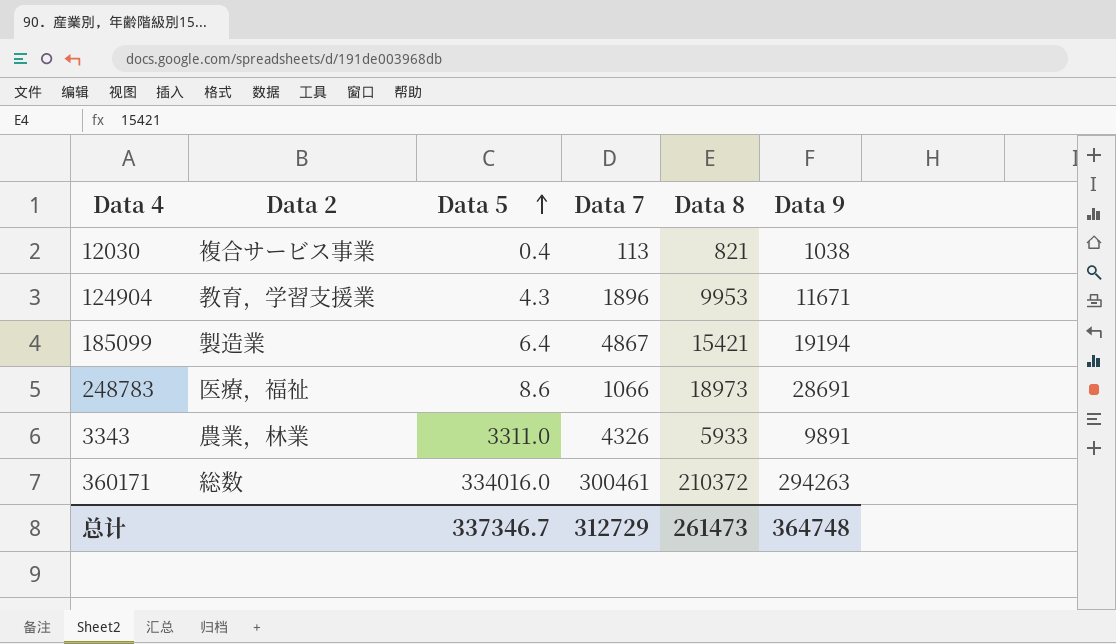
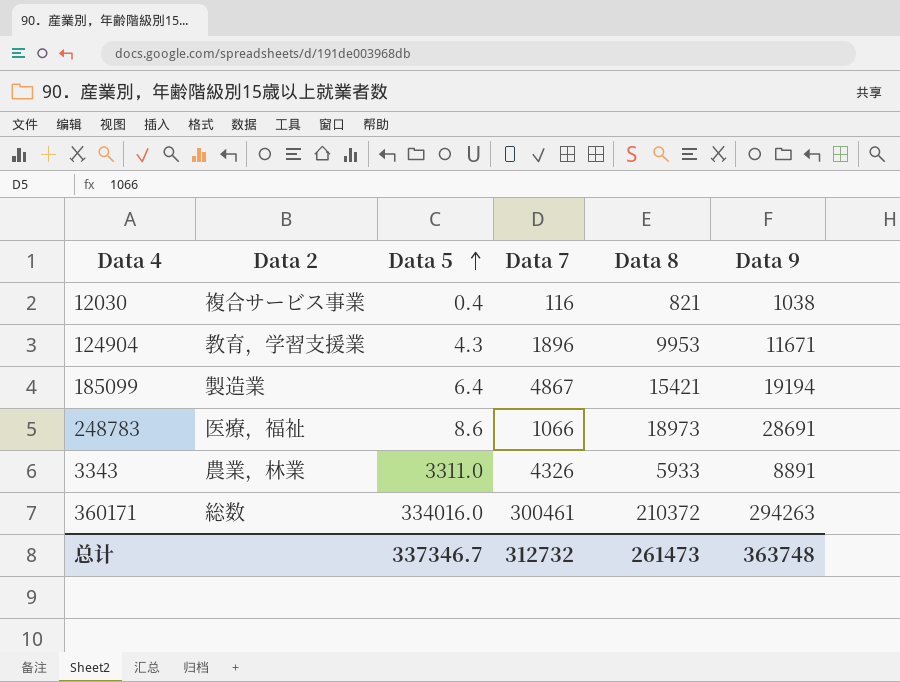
12030 | Data 7: 113 -> 116
3343 | Data 9: 9891 -> 8891
总计 | Data 7: 312729 -> 312732
总计 | Data 9: 364748 -> 363748

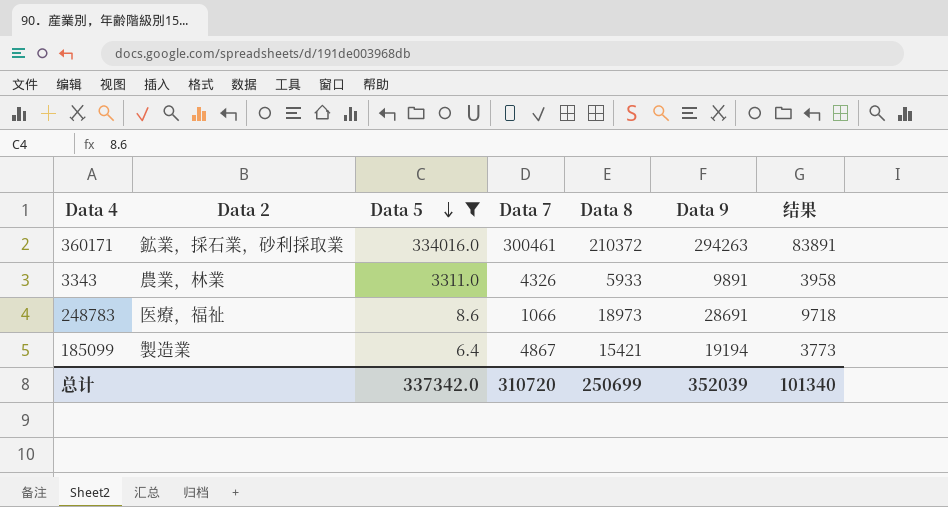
filter: none -> Data 5 >= 6.4
row order: Data 5 ascending -> Data 5 descending
column 结果 | formula: none -> [Data 9] - [Data 8]
360171 | Data 2: 総数 -> 鉱業，採石業，砂利採取業
3343 | Data 9: 8891 -> 9891
总计 | Data 5: 337346.7 -> 337342.0
总计 | Data 7: 312732 -> 310720
总计 | Data 8: 261473 -> 250699
总计 | Data 9: 363748 -> 352039

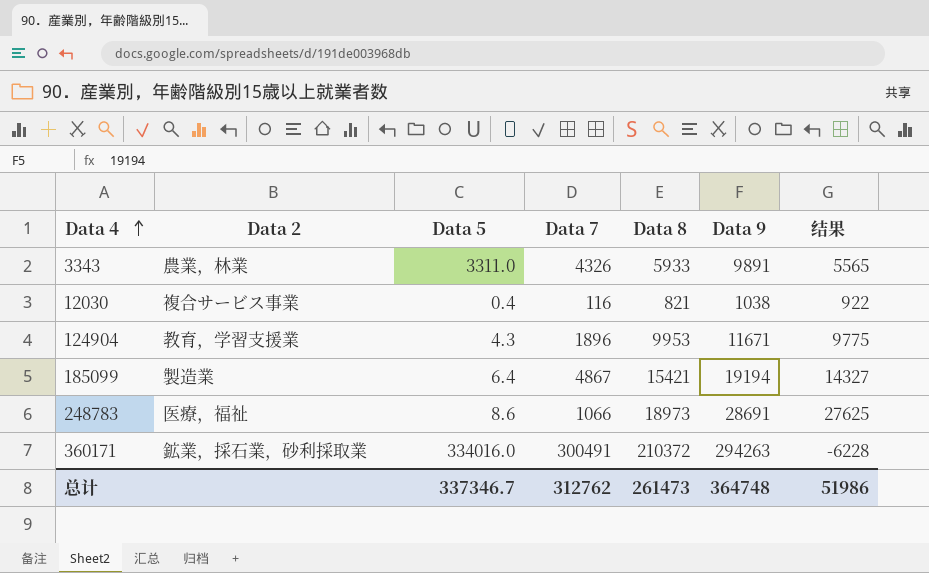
filter: Data 5 >= 6.4 -> none
row order: Data 5 descending -> Data 4 ascending
column 结果 | formula: [Data 9] - [Data 8] -> [Data 9] - [Data 7]
360171 | Data 7: 300461 -> 300491
总计 | Data 5: 337342.0 -> 337346.7
总计 | Data 7: 310720 -> 312762
总计 | Data 8: 250699 -> 261473
总计 | Data 9: 352039 -> 364748
总计 | 结果: 101340 -> 51986

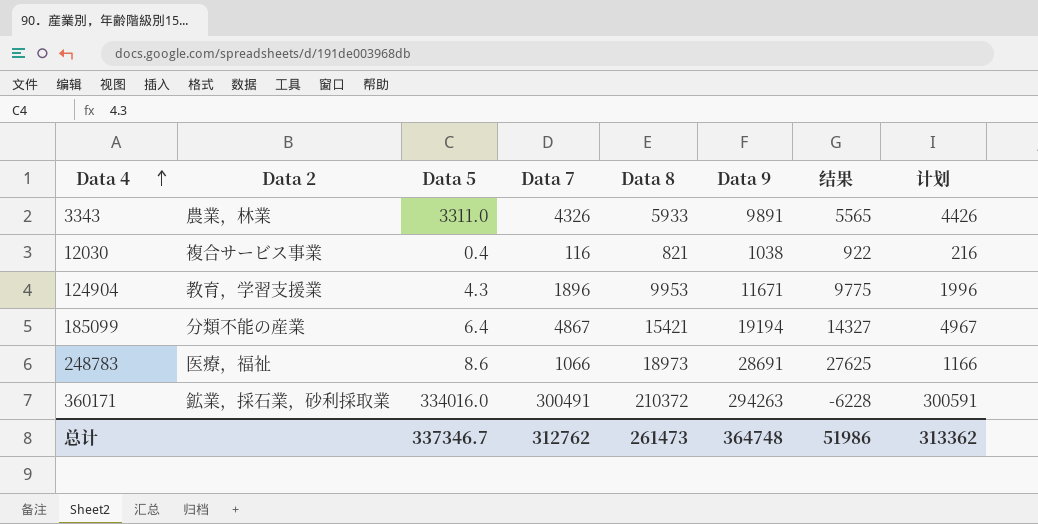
column 计划 | formula: none -> [Data 7] + 100
185099 | Data 2: 製造業 -> 分類不能の産業

